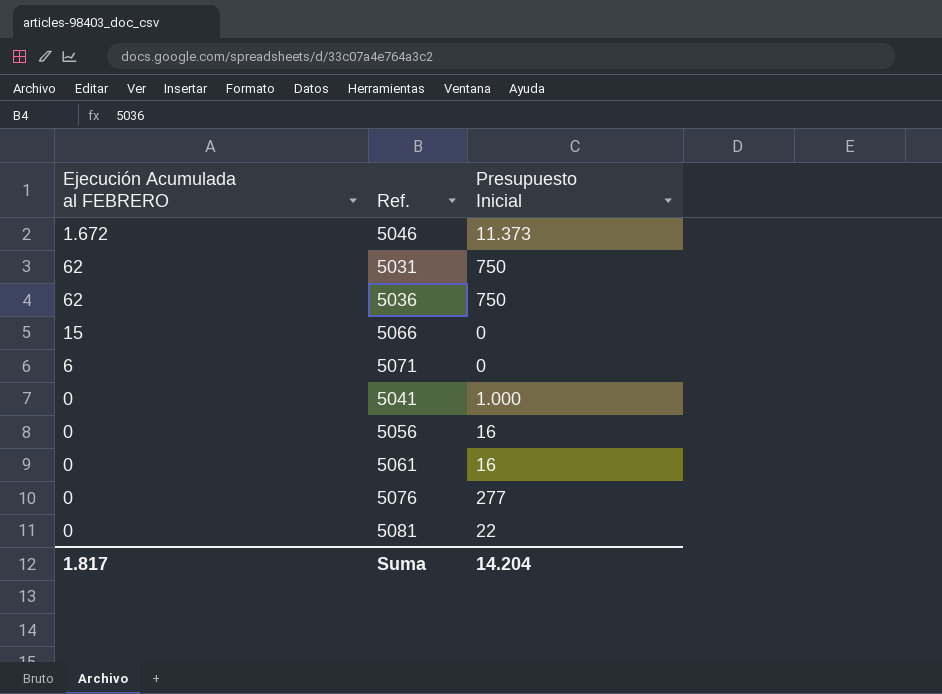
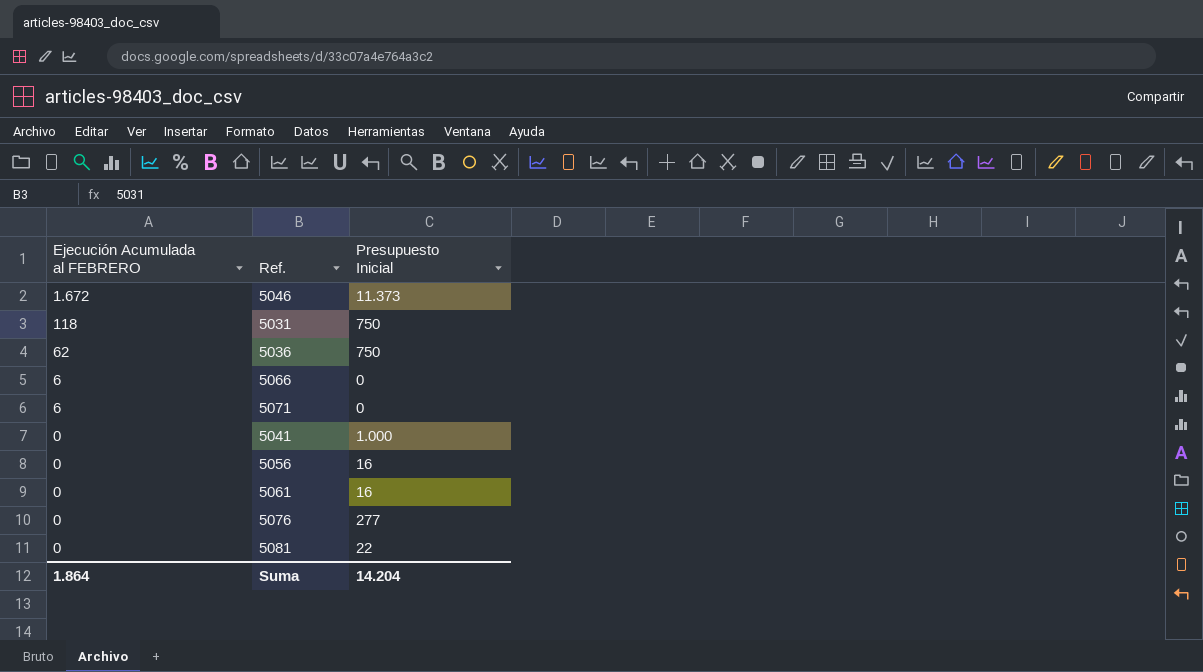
5031 | Ejecución Acumulada al FEBRERO: 62 -> 118
5066 | Ejecución Acumulada al FEBRERO: 15 -> 6
Suma | Ejecución Acumulada al FEBRERO: 1.817 -> 1.864

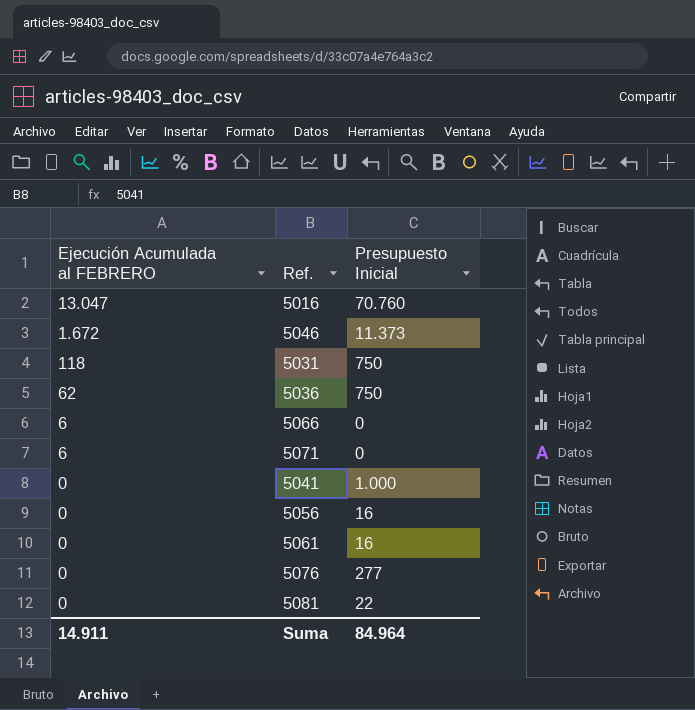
row 5016: none -> 13.047 | 70.760
Suma | Ejecución Acumulada al FEBRERO: 1.864 -> 14.911
Suma | Presupuesto Inicial: 14.204 -> 84.964

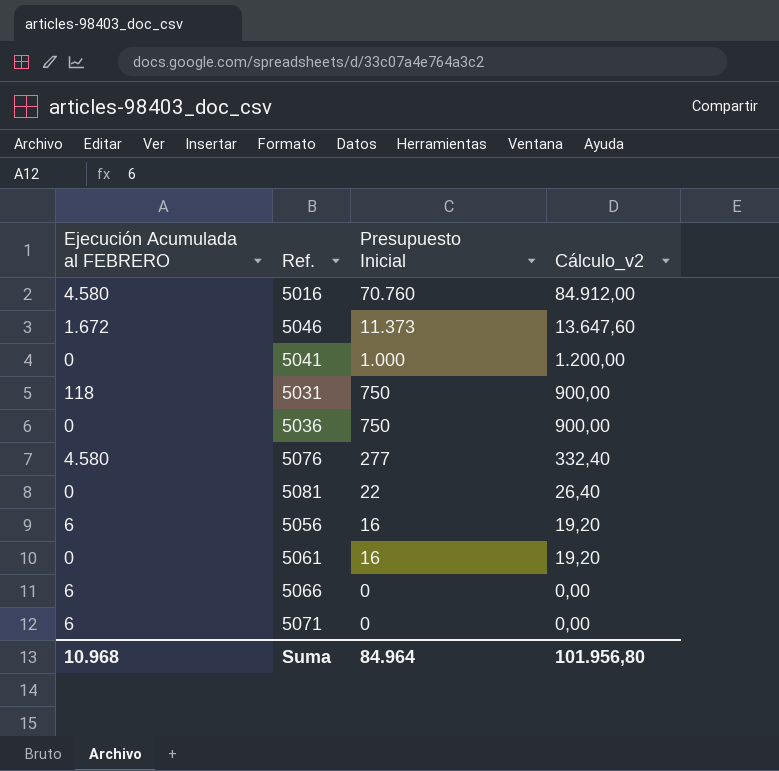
row order: Ejecución Acumulada al FEBRERO descending -> Presupuesto Inicial descending
column Cálculo_v2 | formula: none -> [Presupuesto Inicial] * 1,2
5016 | Ejecución Acumulada al FEBRERO: 13.047 -> 4.580
5036 | Ejecución Acumulada al FEBRERO: 62 -> 0
5076 | Ejecución Acumulada al FEBRERO: 0 -> 4.580
5056 | Ejecución Acumulada al FEBRERO: 0 -> 6
Suma | Ejecución Acumulada al FEBRERO: 14.911 -> 10.968

